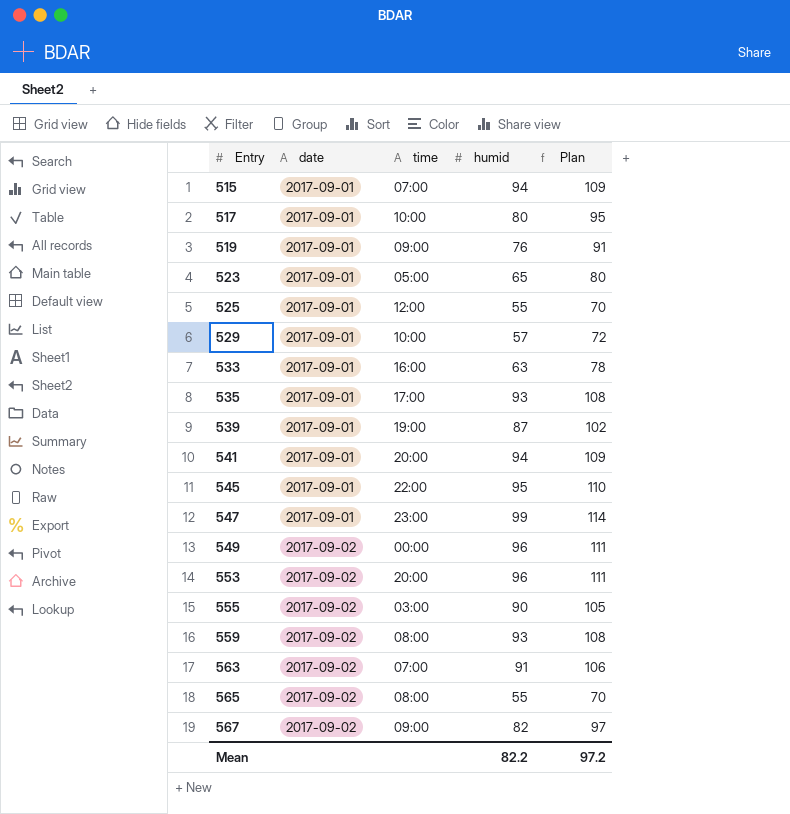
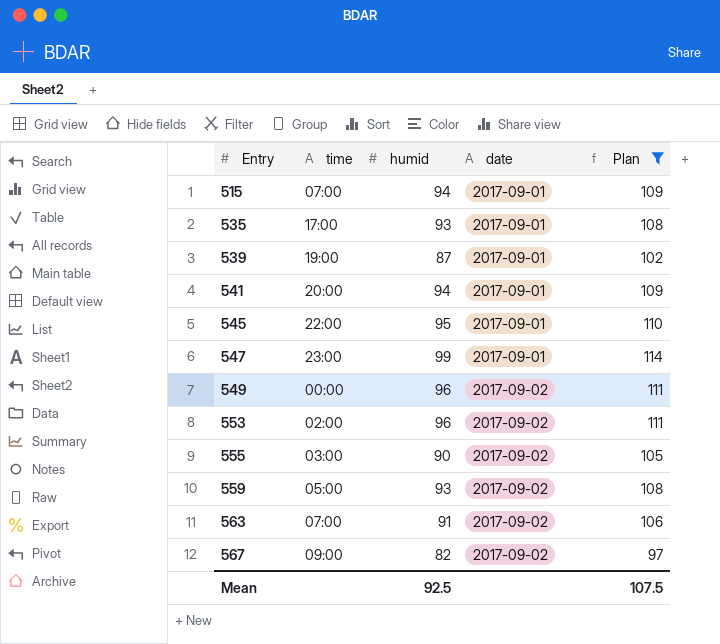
filter: none -> Plan >= 97
column date | position: 2 -> 4
553 | time: 20:00 -> 02:00
559 | time: 08:00 -> 05:00
Mean | humid: 82.2 -> 92.5
Mean | Plan: 97.2 -> 107.5

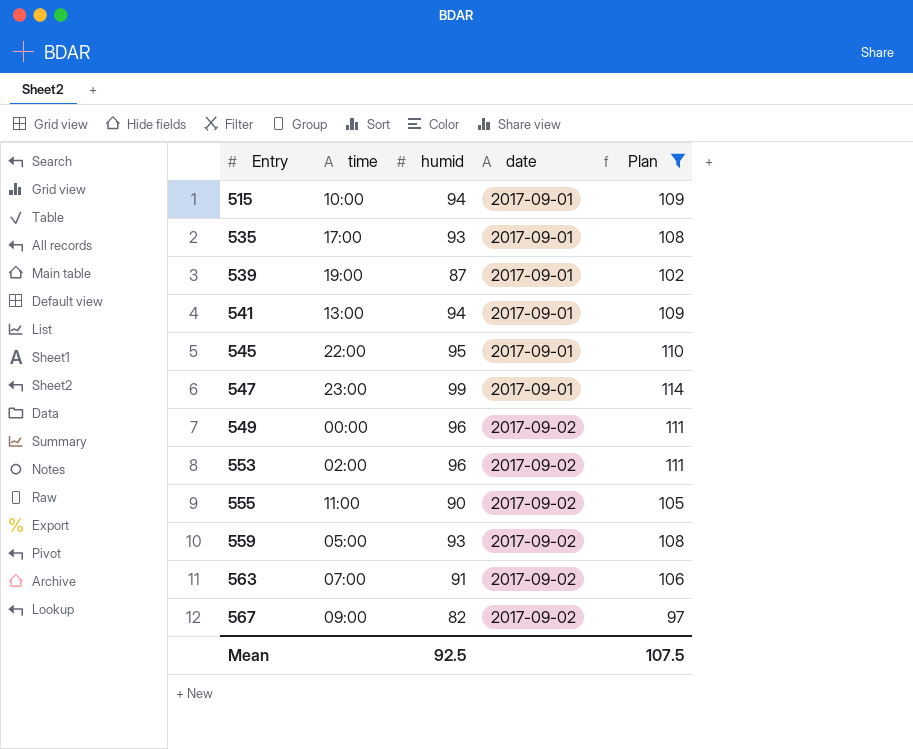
515 | time: 07:00 -> 10:00
541 | time: 20:00 -> 13:00
555 | time: 03:00 -> 11:00

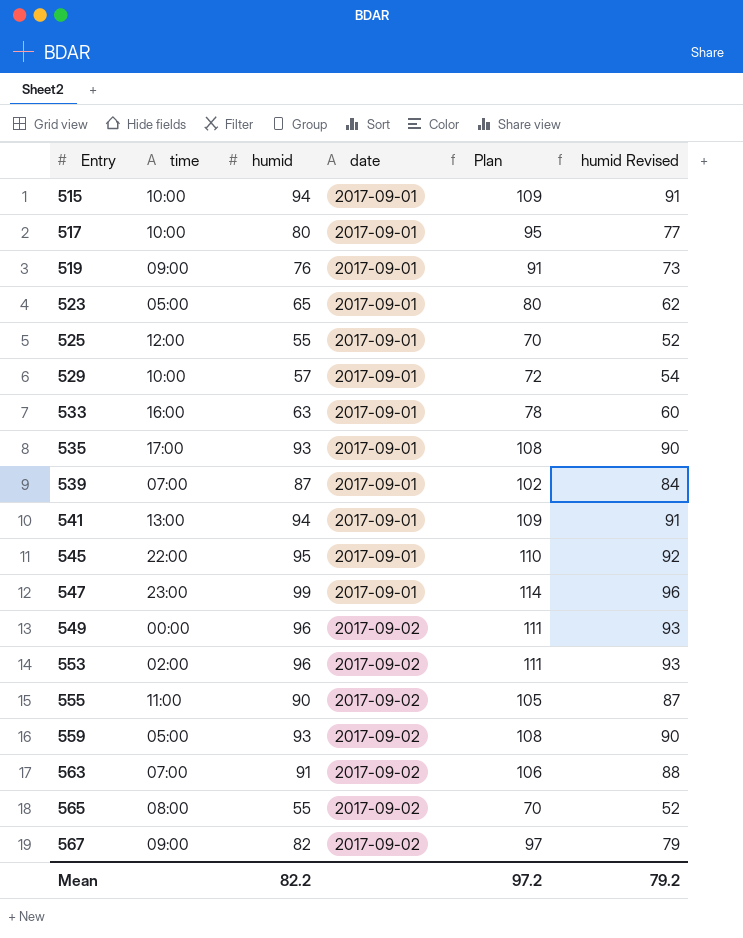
filter: Plan >= 97 -> none
column humid Revised | formula: none -> [humid] - 3
539 | time: 19:00 -> 07:00
Mean | humid: 92.5 -> 82.2
Mean | Plan: 107.5 -> 97.2

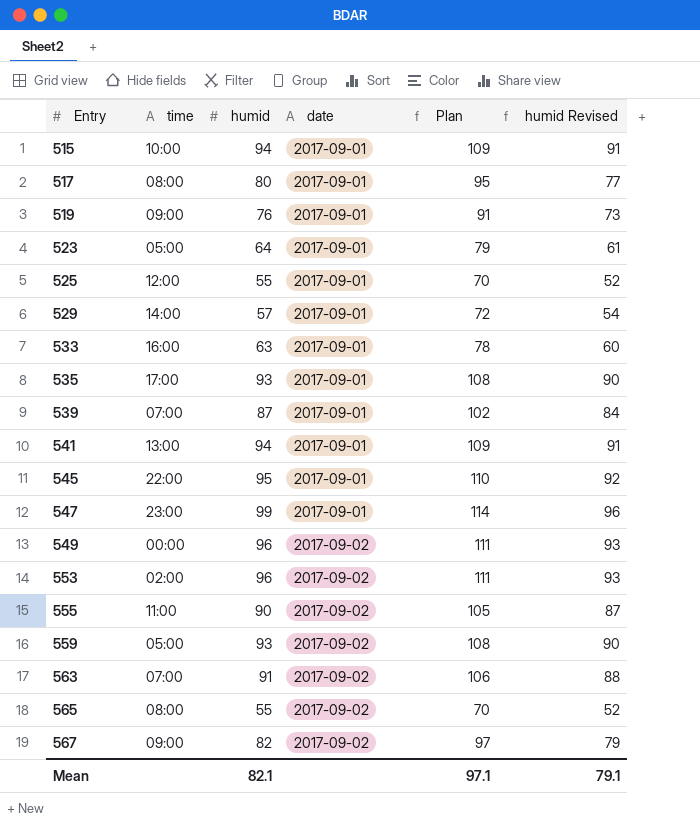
517 | time: 10:00 -> 08:00
523 | humid: 65 -> 64
523 | Plan: 80 -> 79
523 | humid Revised: 62 -> 61
529 | time: 10:00 -> 14:00
Mean | humid: 82.2 -> 82.1
Mean | Plan: 97.2 -> 97.1
Mean | humid Revised: 79.2 -> 79.1

